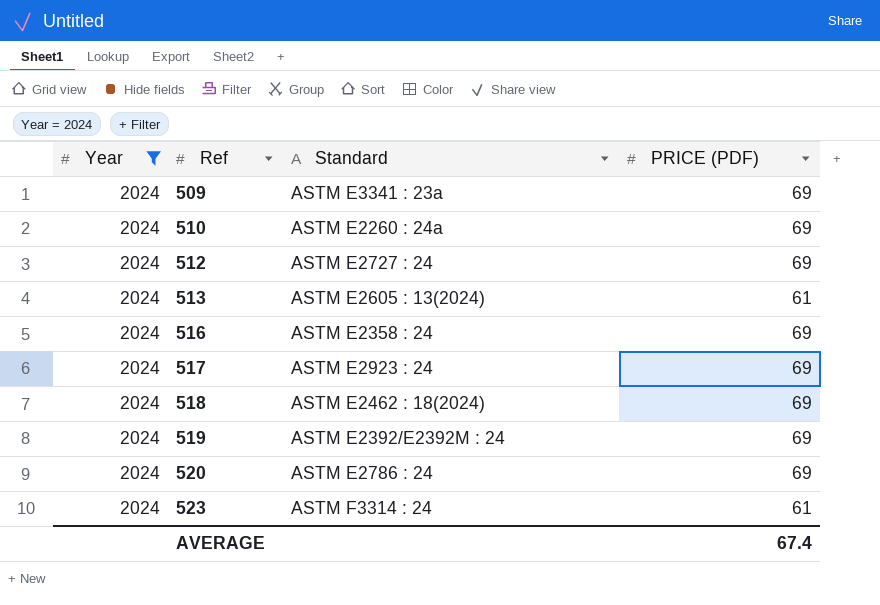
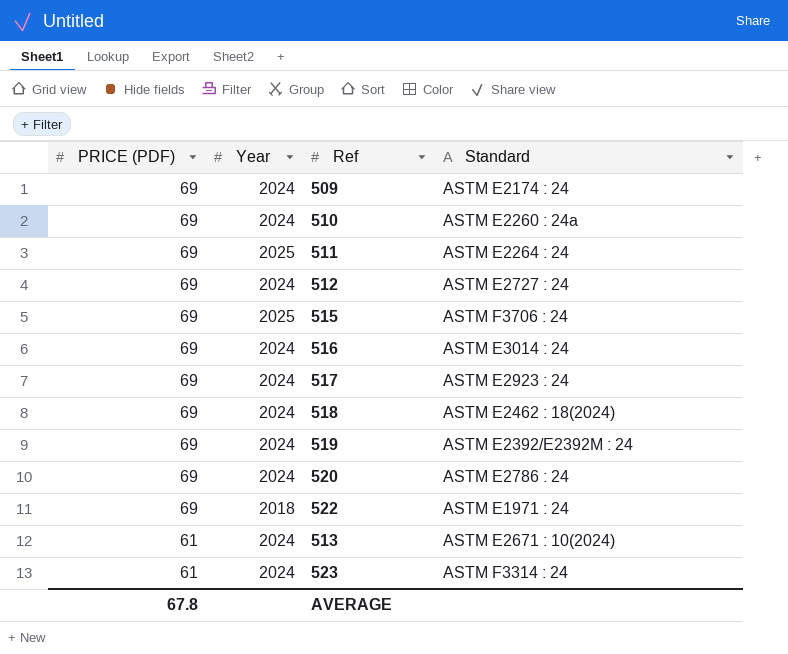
filter: Year = 2024 -> none
row order: Ref ascending -> PRICE (PDF) descending
column PRICE (PDF) | position: 4 -> 1
509 | Standard: ASTM E3341 : 23a -> ASTM E2174 : 24
516 | Standard: ASTM E2358 : 24 -> ASTM E3014 : 24
513 | Standard: ASTM E2605 : 13(2024) -> ASTM E2671 : 10(2024)
AVERAGE | PRICE (PDF): 67.4 -> 67.8

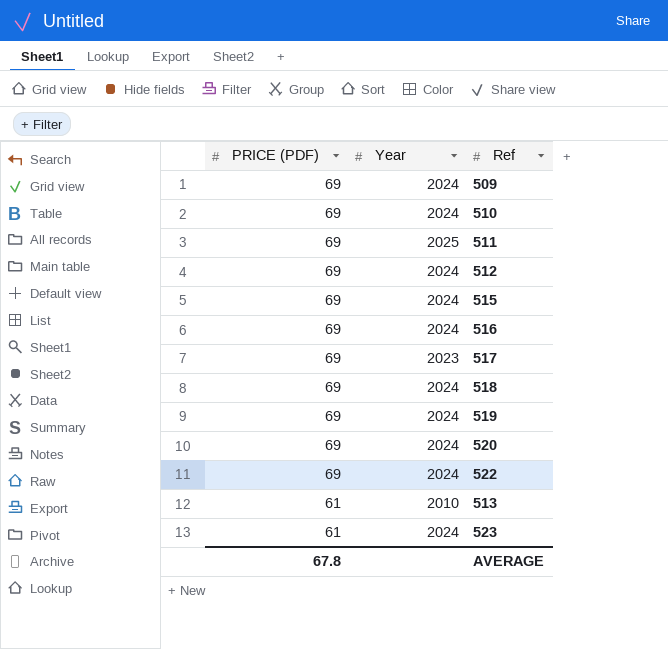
column Standard | position: 4 -> none
515 | Year: 2025 -> 2024
517 | Year: 2024 -> 2023
522 | Year: 2018 -> 2024
513 | Year: 2024 -> 2010

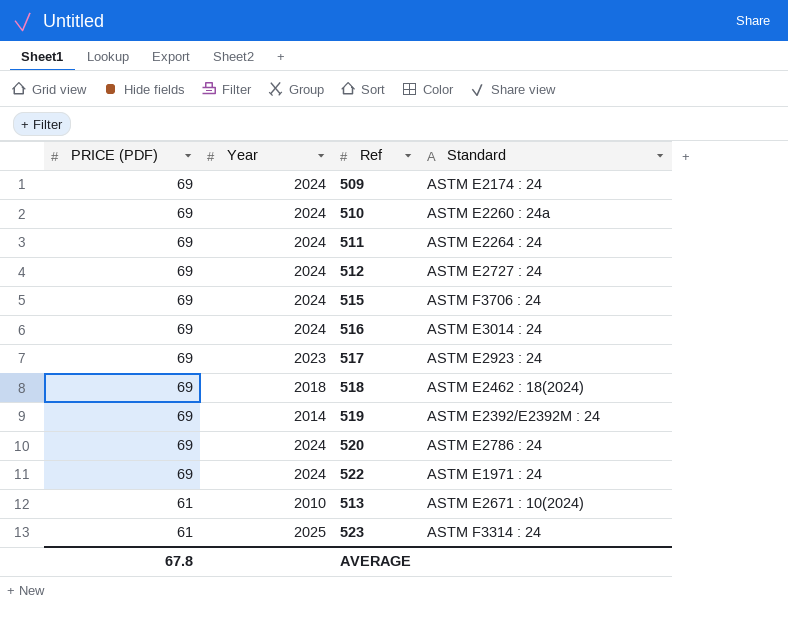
column Standard | position: none -> 4
511 | Year: 2025 -> 2024
518 | Year: 2024 -> 2018
519 | Year: 2024 -> 2014
523 | Year: 2024 -> 2025

